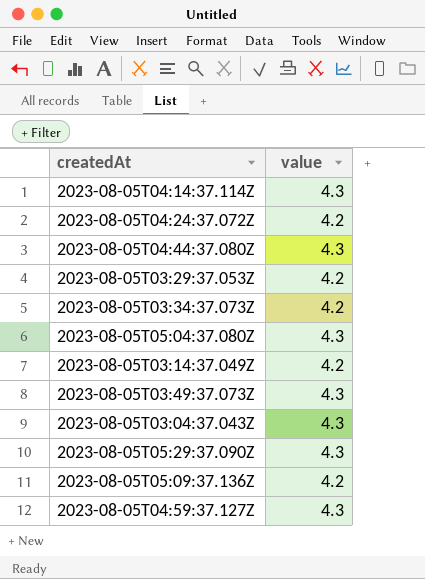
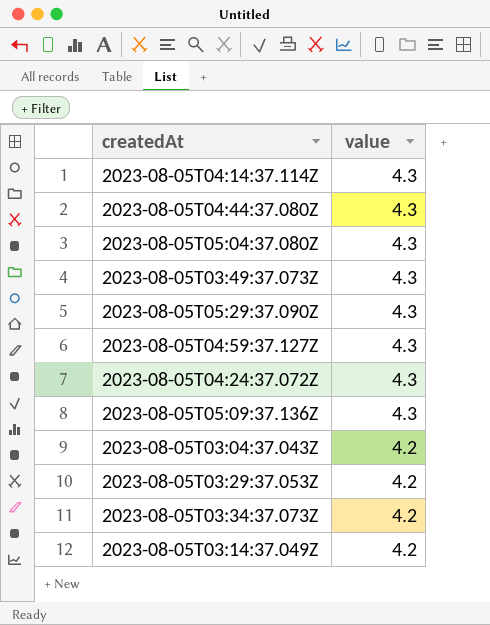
row order: none -> value descending
2023-08-05T04:24:37.072Z | value: 4.2 -> 4.3
2023-08-05T05:09:37.136Z | value: 4.2 -> 4.3
2023-08-05T03:04:37.043Z | value: 4.3 -> 4.2

